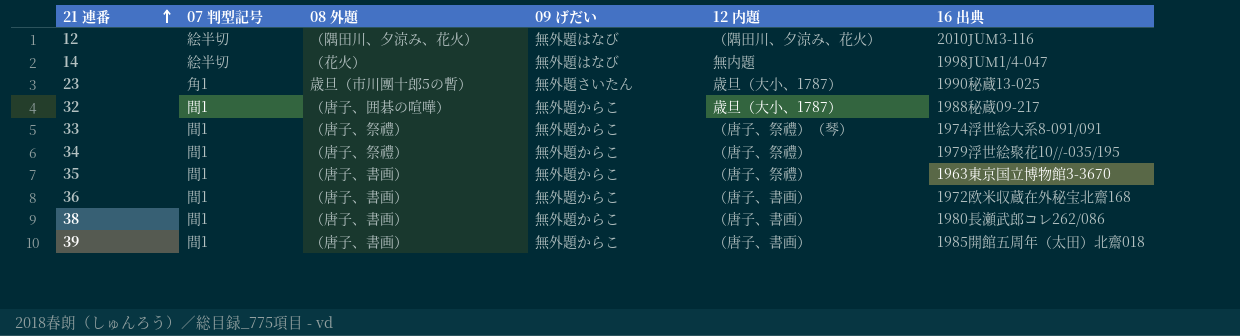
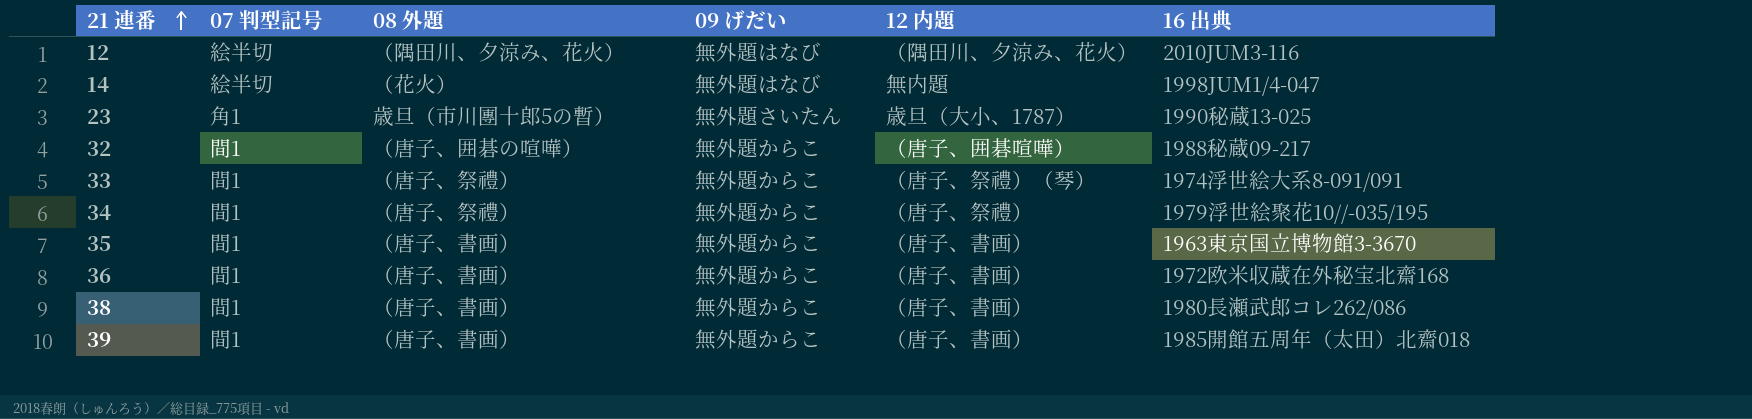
32 | 12 内題: 歳旦（大小、1787） -> （唐子、囲碁喧嘩）
35 | 12 内題: （唐子、祭禮） -> （唐子、書画）

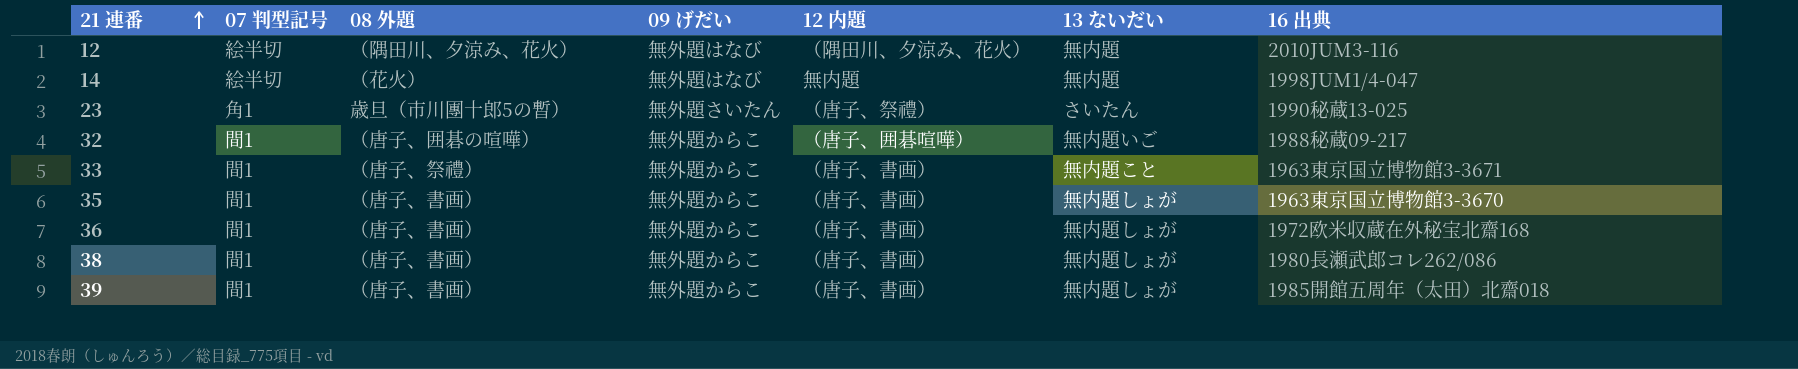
column 13 ないだい | position: none -> 6
row 34: 間1 | （唐子、祭禮） | 無外題からこ | （唐子、祭禮） | 1979浮世絵聚花10//-035/195 -> none
23 | 12 内題: 歳旦（大小、1787） -> （唐子、祭禮）
33 | 12 内題: （唐子、祭禮）（琴） -> （唐子、書画）
33 | 16 出典: 1974浮世絵大系8-091/091 -> 1963東京国立博物館3-3671

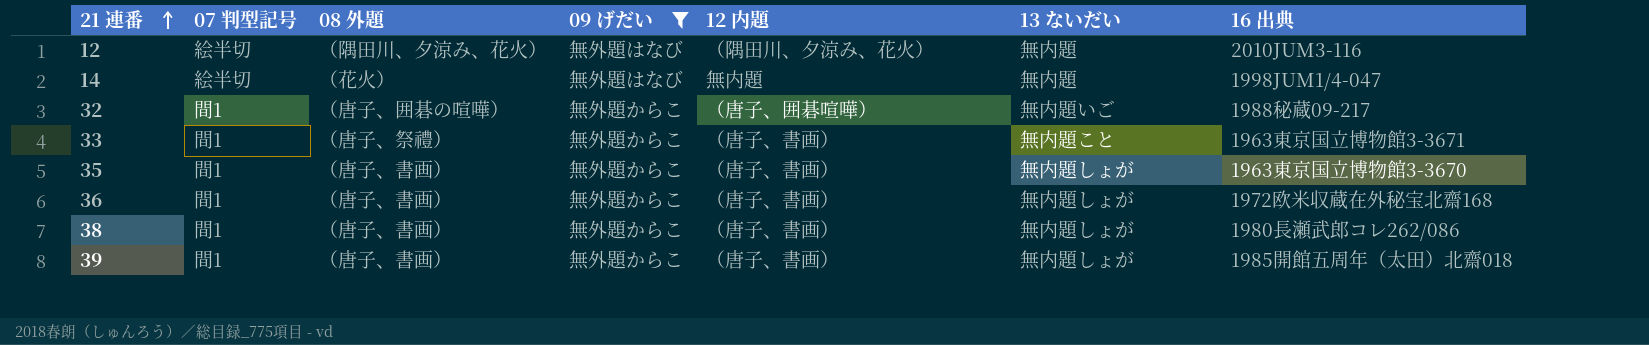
filter: none -> 09 げだい != 無外題さいたん

